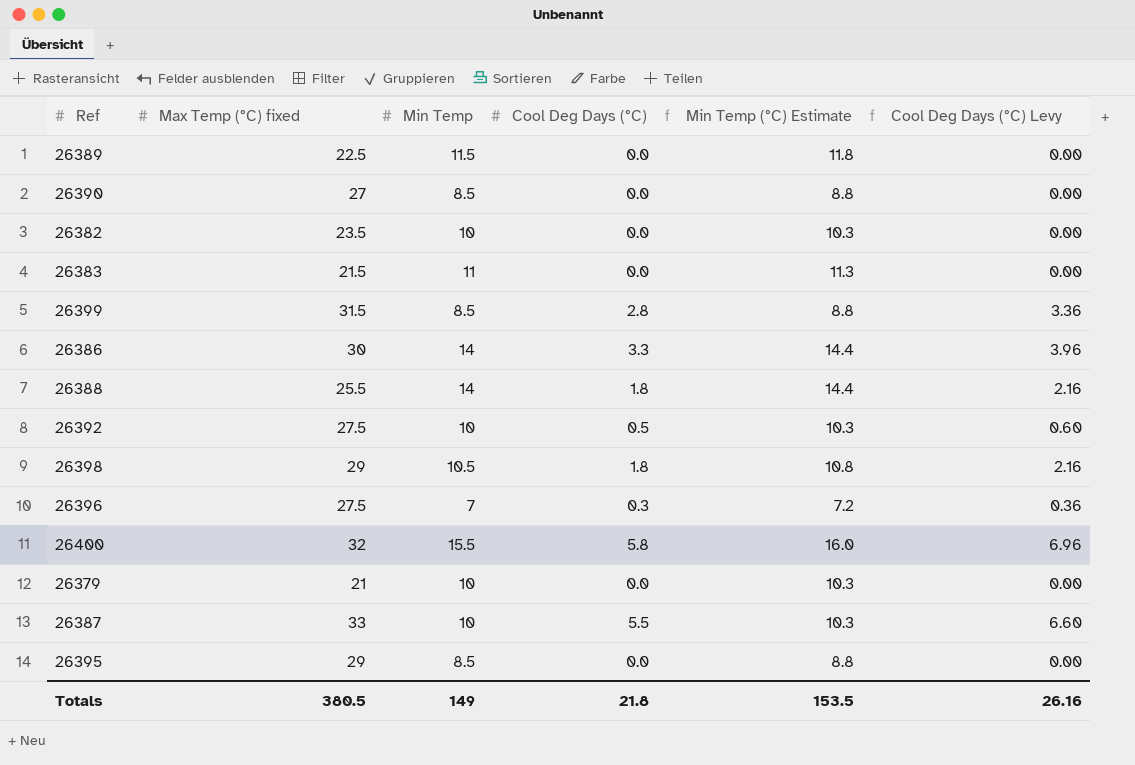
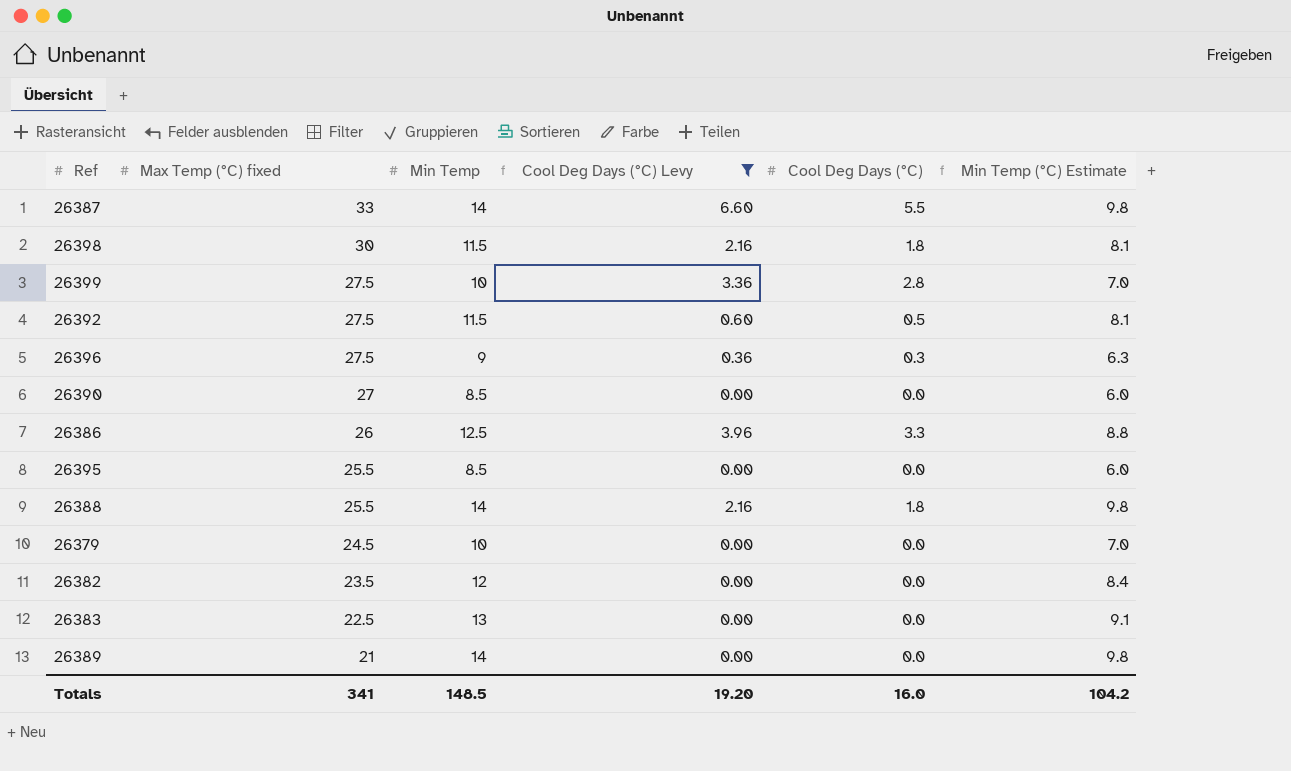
filter: none -> Cool Deg Days (°C) Levy != 6.96
row order: none -> Max Temp (°C) fixed descending
column Cool Deg Days (°C) Levy | position: 6 -> 4
column Min Temp (°C) Estimate | formula: [Min Temp] * 1.03 -> [Min Temp] * 0.7
26387 | Min Temp: 10 -> 14
26398 | Max Temp (°C) fixed: 29 -> 30
26398 | Min Temp: 10.5 -> 11.5
26399 | Max Temp (°C) fixed: 31.5 -> 27.5
26399 | Min Temp: 8.5 -> 10
26392 | Min Temp: 10 -> 11.5
26396 | Min Temp: 7 -> 9
26386 | Max Temp (°C) fixed: 30 -> 26
26386 | Min Temp: 14 -> 12.5
26395 | Max Temp (°C) fixed: 29 -> 25.5
26379 | Max Temp (°C) fixed: 21 -> 24.5
26382 | Min Temp: 10 -> 12
26383 | Max Temp (°C) fixed: 21.5 -> 22.5
26383 | Min Temp: 11 -> 13
26389 | Max Temp (°C) fixed: 22.5 -> 21
26389 | Min Temp: 11.5 -> 14
Totals | Max Temp (°C) fixed: 380.5 -> 341
Totals | Min Temp: 149 -> 148.5
Totals | Cool Deg Days (°C) Levy: 26.16 -> 19.20
Totals | Cool Deg Days (°C): 21.8 -> 16.0
Totals | Min Temp (°C) Estimate: 153.5 -> 104.2

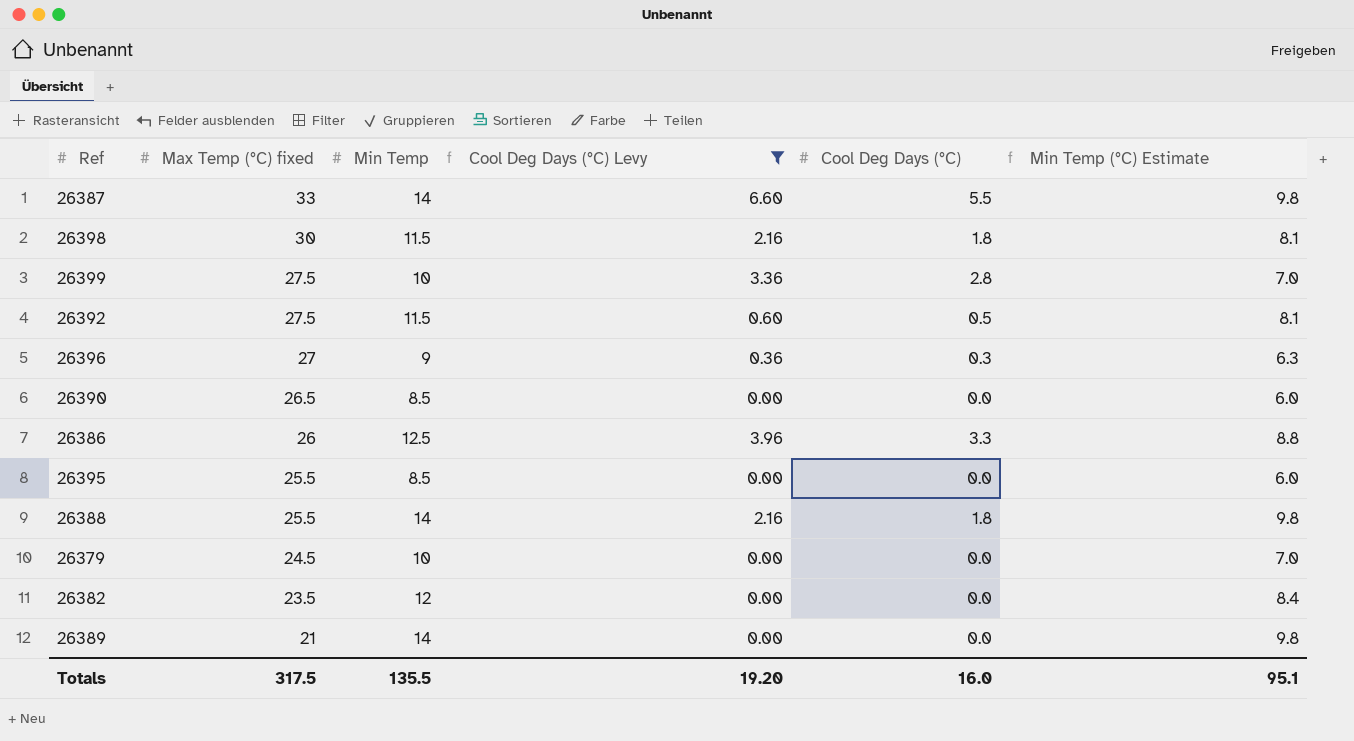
row 26383: 22.5 | 13 | 0.00 | 0.0 | 9.1 -> none
26396 | Max Temp (°C) fixed: 27.5 -> 27
26390 | Max Temp (°C) fixed: 27 -> 26.5
Totals | Max Temp (°C) fixed: 341 -> 317.5
Totals | Min Temp: 148.5 -> 135.5
Totals | Min Temp (°C) Estimate: 104.2 -> 95.1

